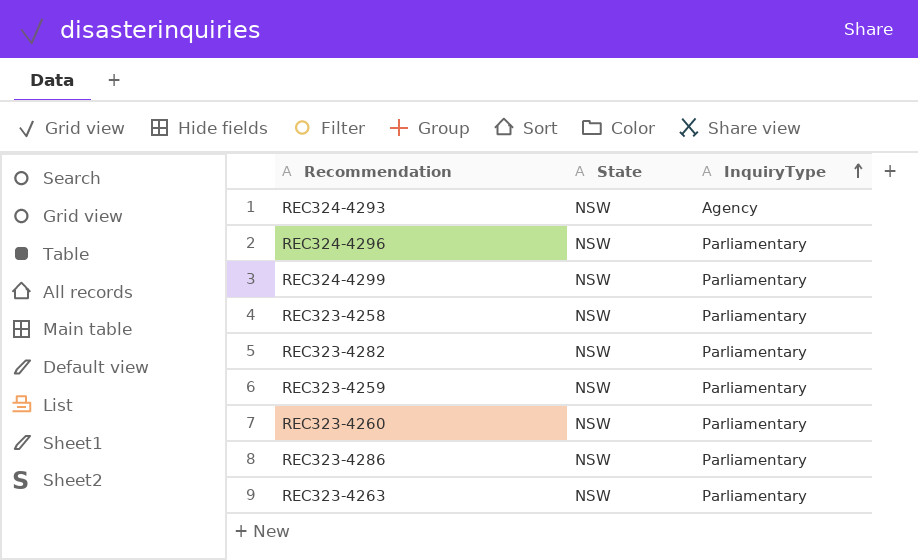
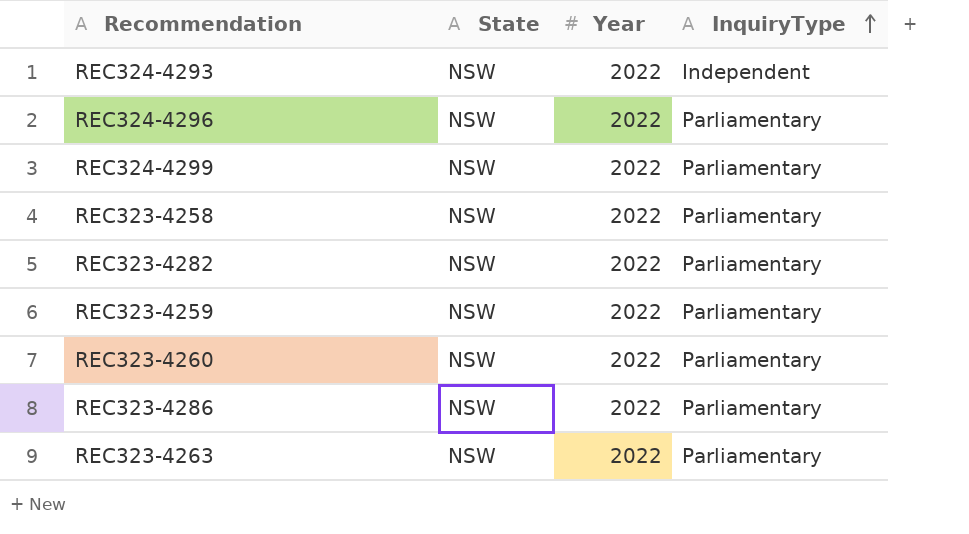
column Year | position: none -> 3
REC324-4293 | InquiryType: Agency -> Independent

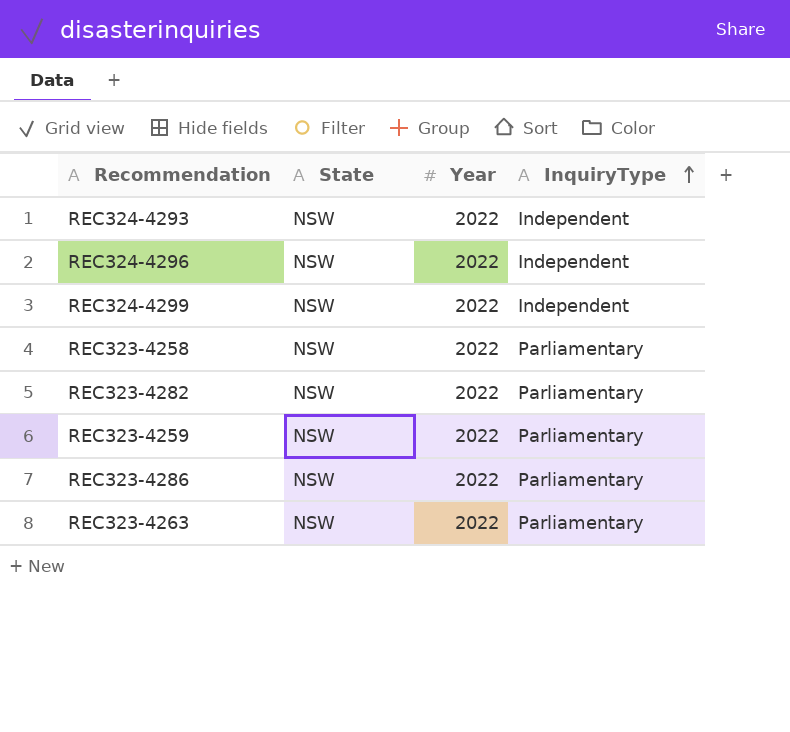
row REC323-4260: NSW | 2022 | Parliamentary -> none
REC324-4296 | InquiryType: Parliamentary -> Independent
REC324-4299 | InquiryType: Parliamentary -> Independent

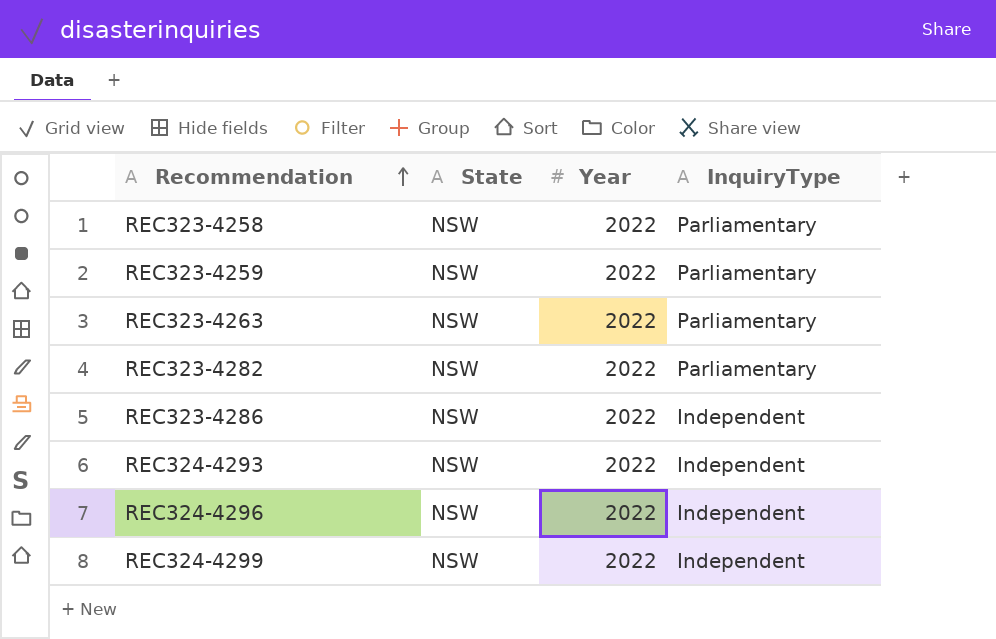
row order: InquiryType ascending -> Recommendation ascending
REC323-4286 | InquiryType: Parliamentary -> Independent

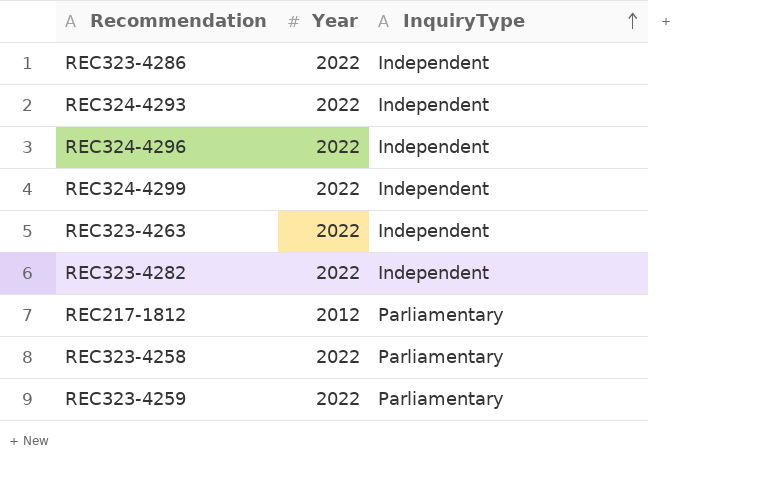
row order: Recommendation ascending -> InquiryType ascending
column State | position: 2 -> none
REC323-4263 | InquiryType: Parliamentary -> Independent
REC323-4282 | InquiryType: Parliamentary -> Independent
row REC217-1812: none -> 2012 | Parliamentary

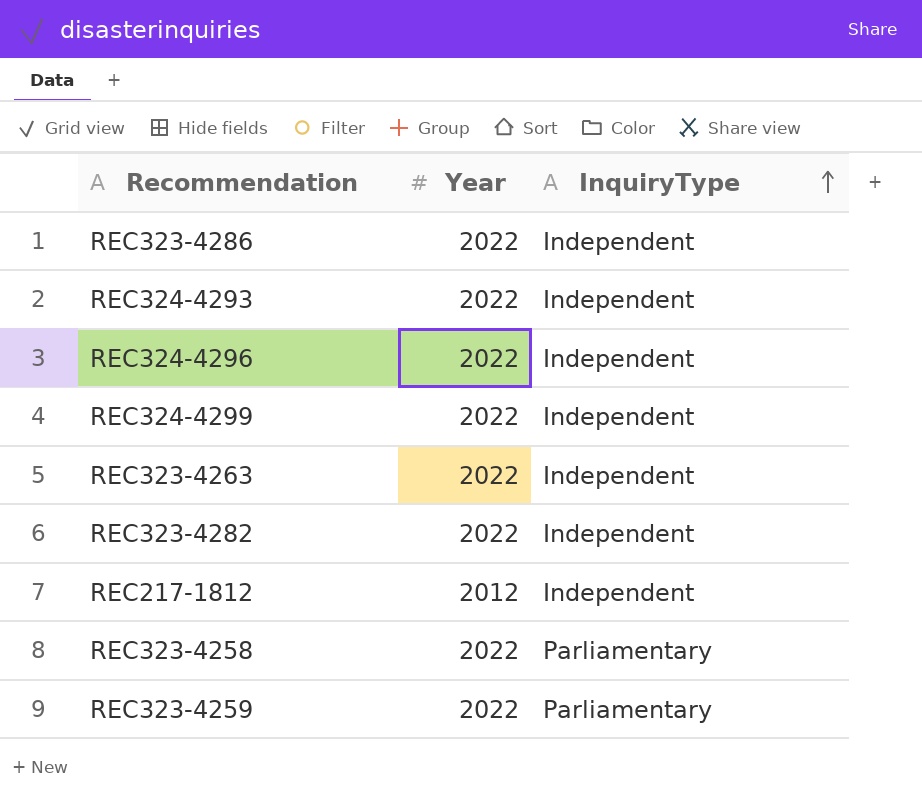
REC217-1812 | InquiryType: Parliamentary -> Independent

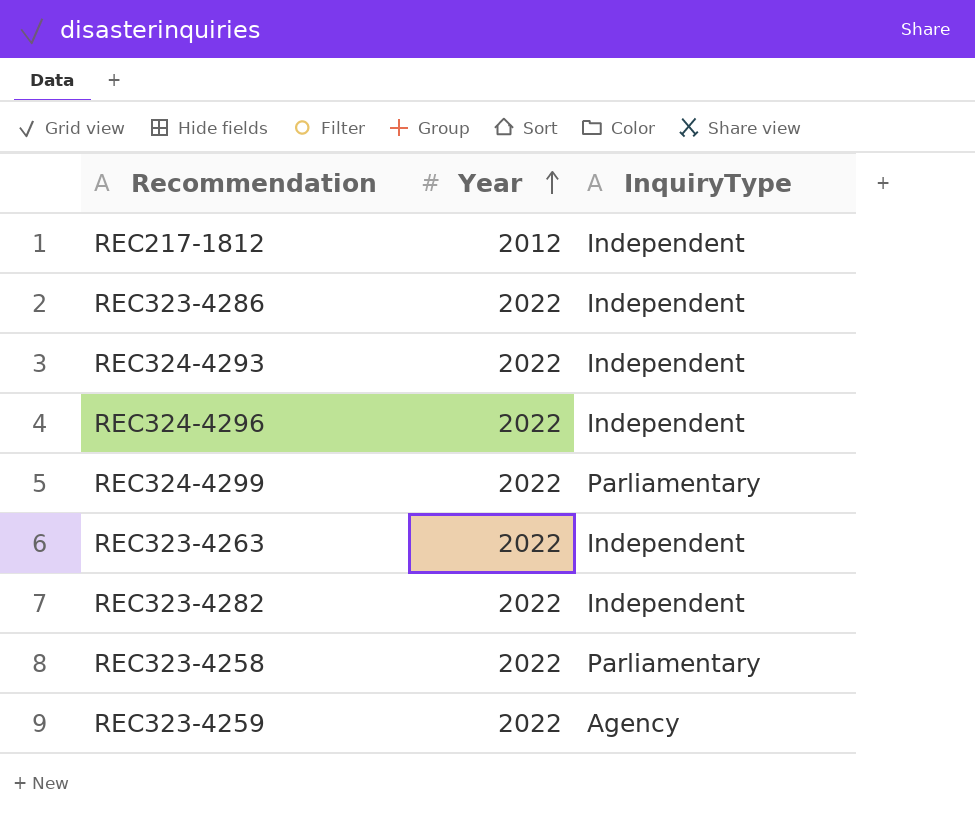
row order: InquiryType ascending -> Year ascending
REC324-4299 | InquiryType: Independent -> Parliamentary
REC323-4259 | InquiryType: Parliamentary -> Agency

